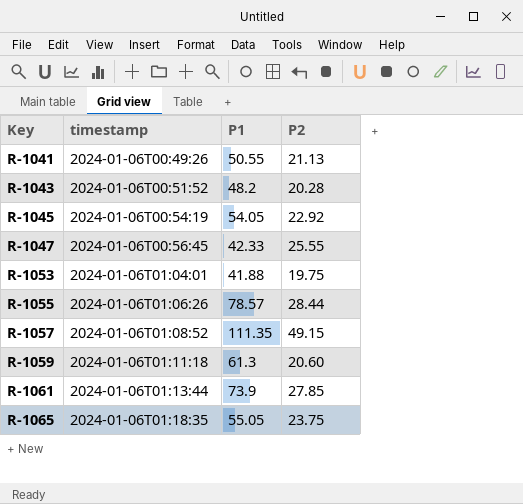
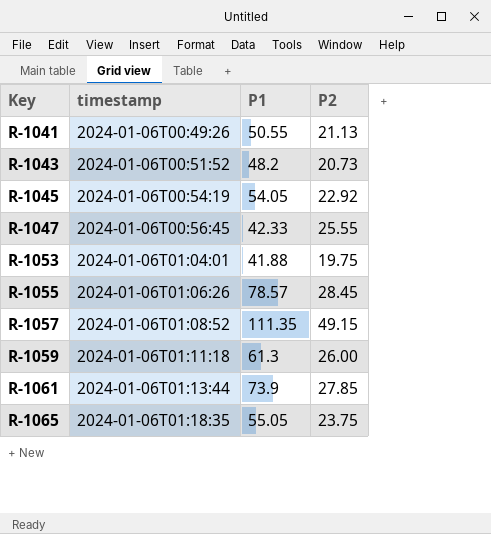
R-1043 | P2: 20.28 -> 20.73
R-1055 | P2: 28.44 -> 28.45
R-1059 | P2: 20.60 -> 26.00

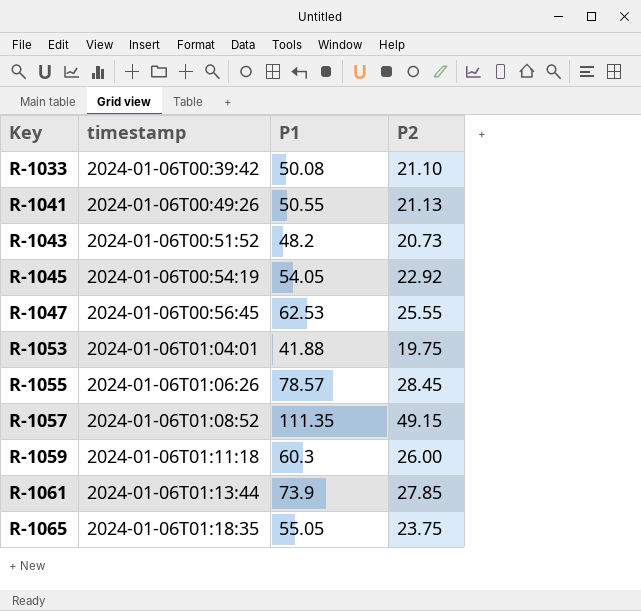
row R-1033: none -> 2024-01-06T00:39:42 | 50.08 | 21.10
R-1047 | P1: 42.33 -> 62.53
R-1059 | P1: 61.3 -> 60.3

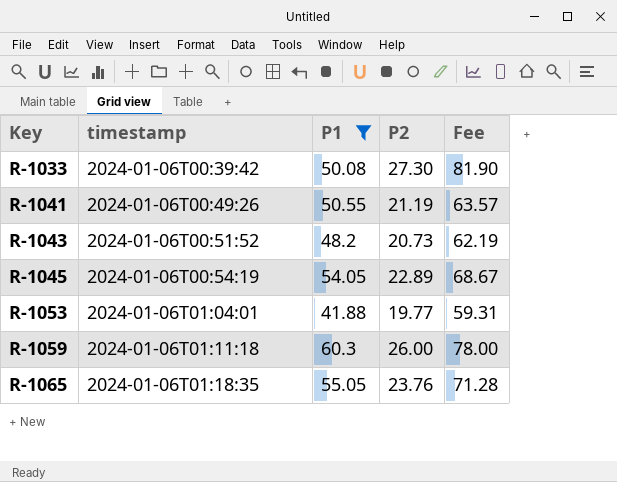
filter: none -> P1 <= 60.3
column Fee | formula: none -> [P2] * 3
R-1033 | P2: 21.10 -> 27.30
R-1041 | P2: 21.13 -> 21.19
R-1045 | P2: 22.92 -> 22.89
R-1053 | P2: 19.75 -> 19.77
R-1065 | P2: 23.75 -> 23.76

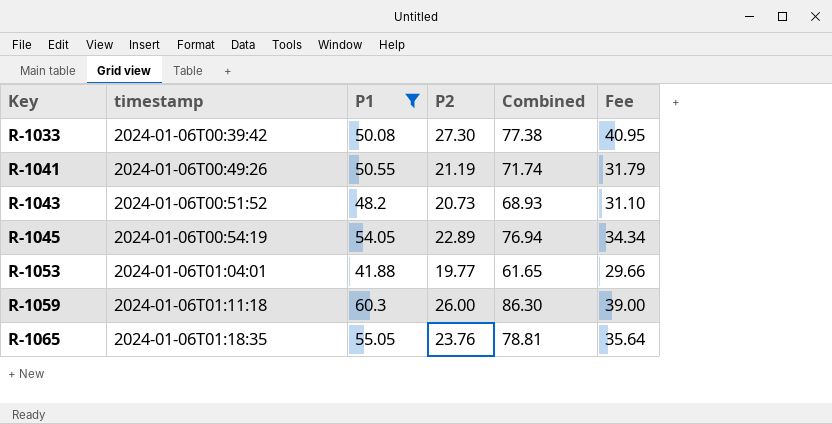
column Combined | formula: none -> [P1] + [P2]
column Fee | formula: [P2] * 3 -> [P2] * 1.5

